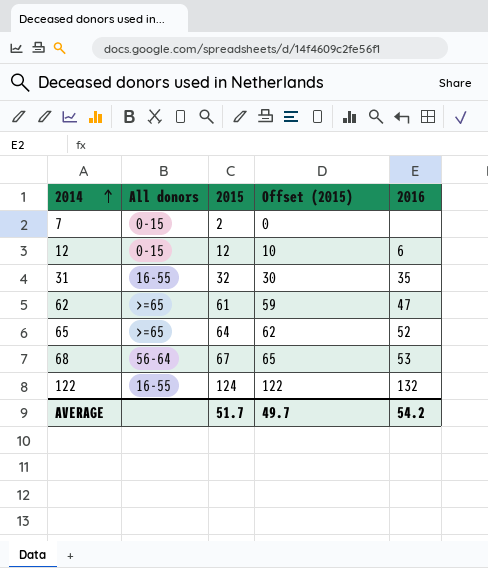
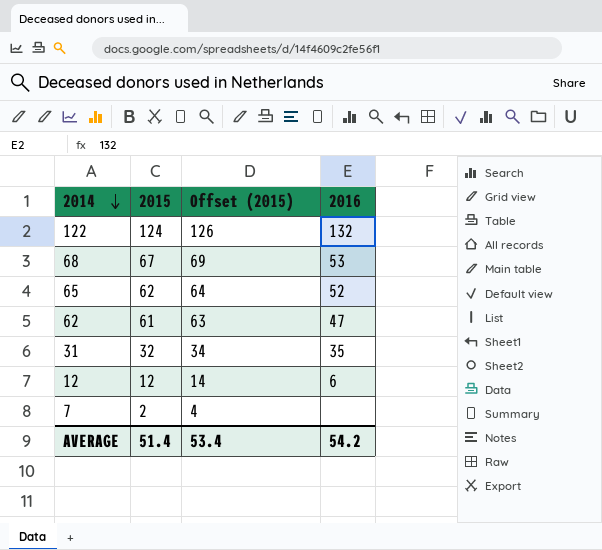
row order: 2014 ascending -> 2014 descending
column All donors | position: 2 -> none
column Offset (2015) | formula: [2015] - 2 -> [2015] + 2
65 | 2015: 64 -> 62
AVERAGE | 2015: 51.7 -> 51.4
AVERAGE | Offset (2015): 49.7 -> 53.4

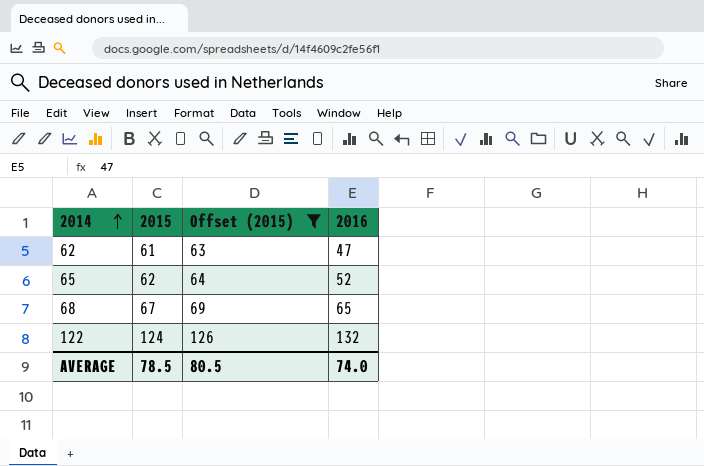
filter: none -> Offset (2015) >= 63
row order: 2014 descending -> 2014 ascending
68 | 2016: 53 -> 65
AVERAGE | 2015: 51.4 -> 78.5
AVERAGE | Offset (2015): 53.4 -> 80.5
AVERAGE | 2016: 54.2 -> 74.0

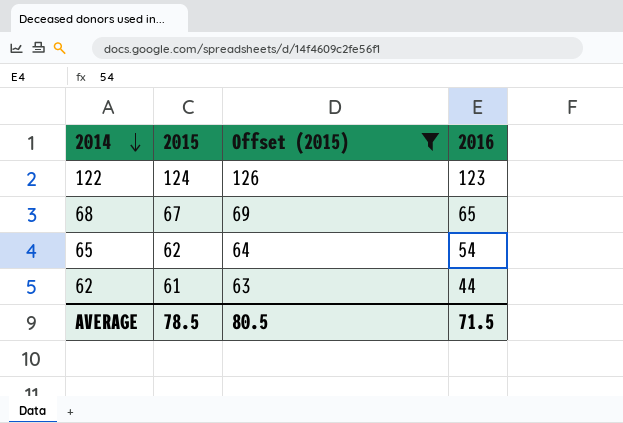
row order: 2014 ascending -> 2014 descending
122 | 2016: 132 -> 123
65 | 2016: 52 -> 54
62 | 2016: 47 -> 44
AVERAGE | 2016: 74.0 -> 71.5

